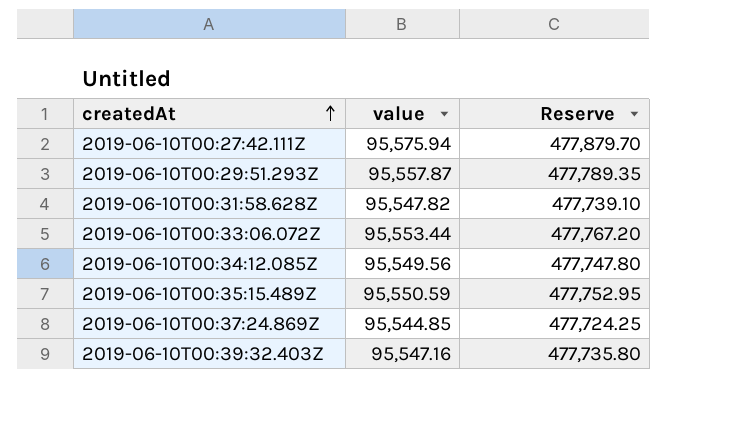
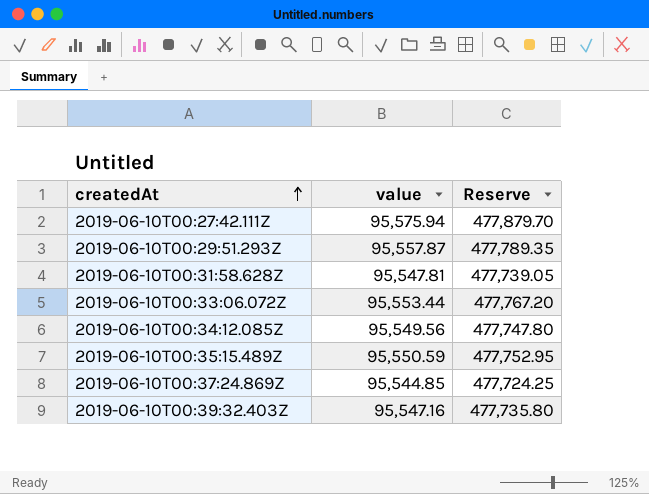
2019-06-10T00:31:58.628Z | value: 95,547.82 -> 95,547.81
2019-06-10T00:31:58.628Z | Reserve: 477,739.10 -> 477,739.05

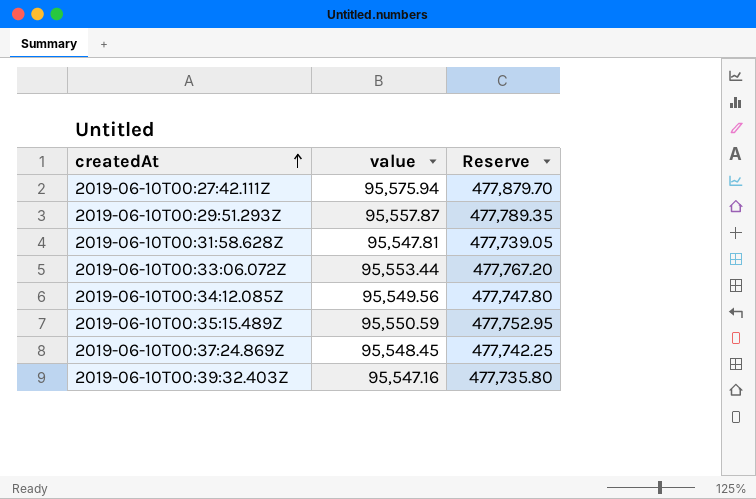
2019-06-10T00:37:24.869Z | value: 95,544.85 -> 95,548.45
2019-06-10T00:37:24.869Z | Reserve: 477,724.25 -> 477,742.25

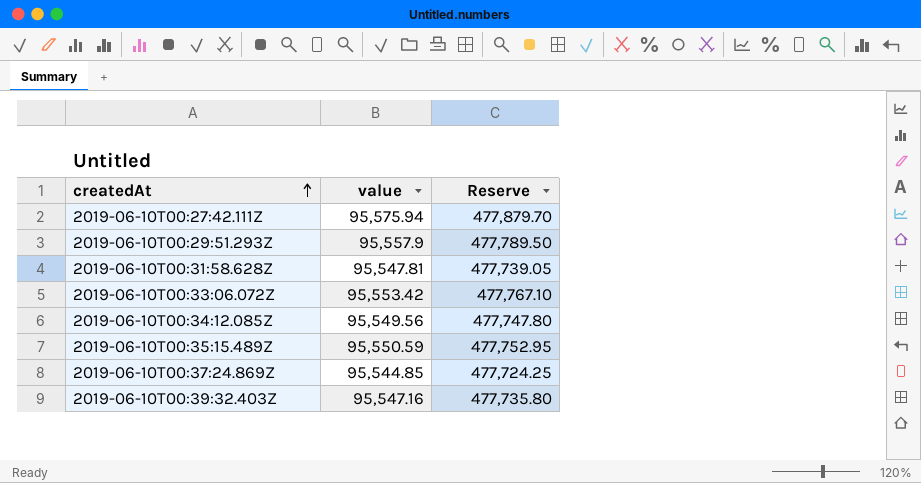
2019-06-10T00:29:51.293Z | value: 95,557.87 -> 95,557.9
2019-06-10T00:29:51.293Z | Reserve: 477,789.35 -> 477,789.50
2019-06-10T00:33:06.072Z | value: 95,553.44 -> 95,553.42
2019-06-10T00:33:06.072Z | Reserve: 477,767.20 -> 477,767.10
2019-06-10T00:37:24.869Z | value: 95,548.45 -> 95,544.85
2019-06-10T00:37:24.869Z | Reserve: 477,742.25 -> 477,724.25

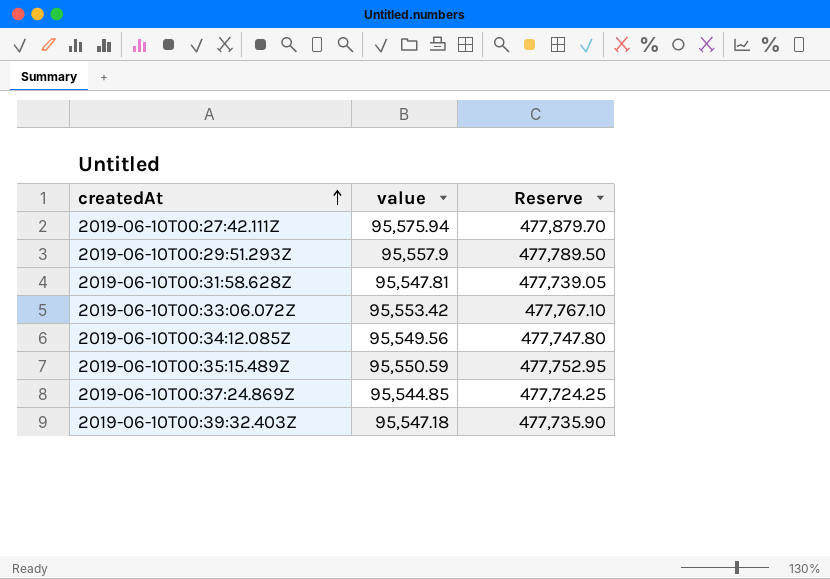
2019-06-10T00:39:32.403Z | value: 95,547.16 -> 95,547.18
2019-06-10T00:39:32.403Z | Reserve: 477,735.80 -> 477,735.90

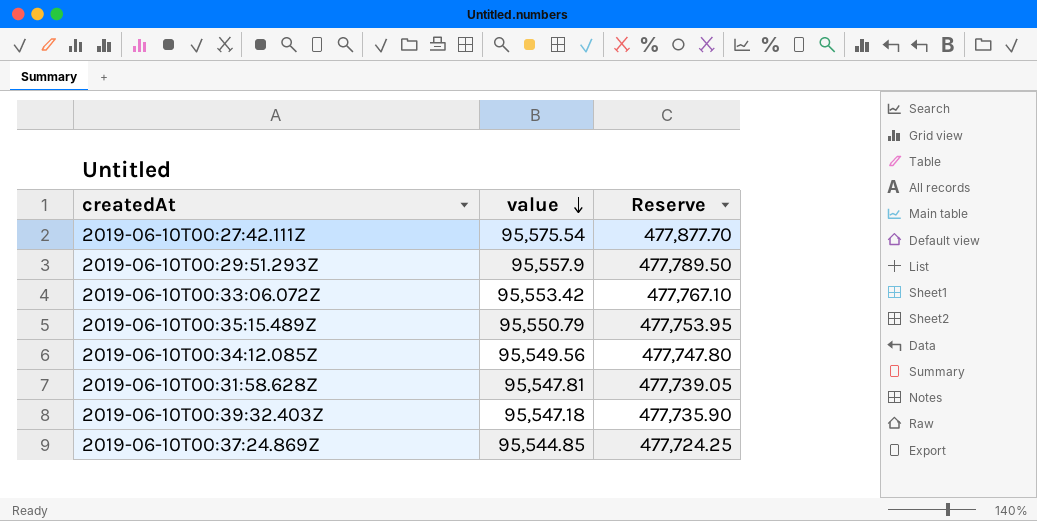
row order: createdAt ascending -> value descending
2019-06-10T00:27:42.111Z | value: 95,575.94 -> 95,575.54
2019-06-10T00:27:42.111Z | Reserve: 477,879.70 -> 477,877.70
2019-06-10T00:35:15.489Z | value: 95,550.59 -> 95,550.79
2019-06-10T00:35:15.489Z | Reserve: 477,752.95 -> 477,753.95

